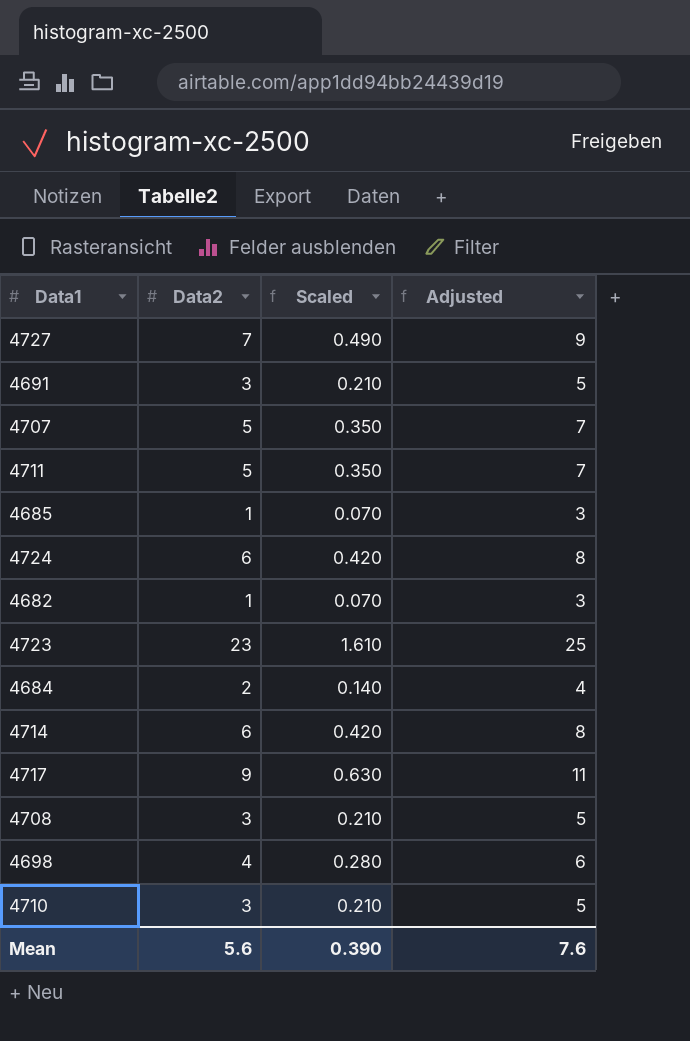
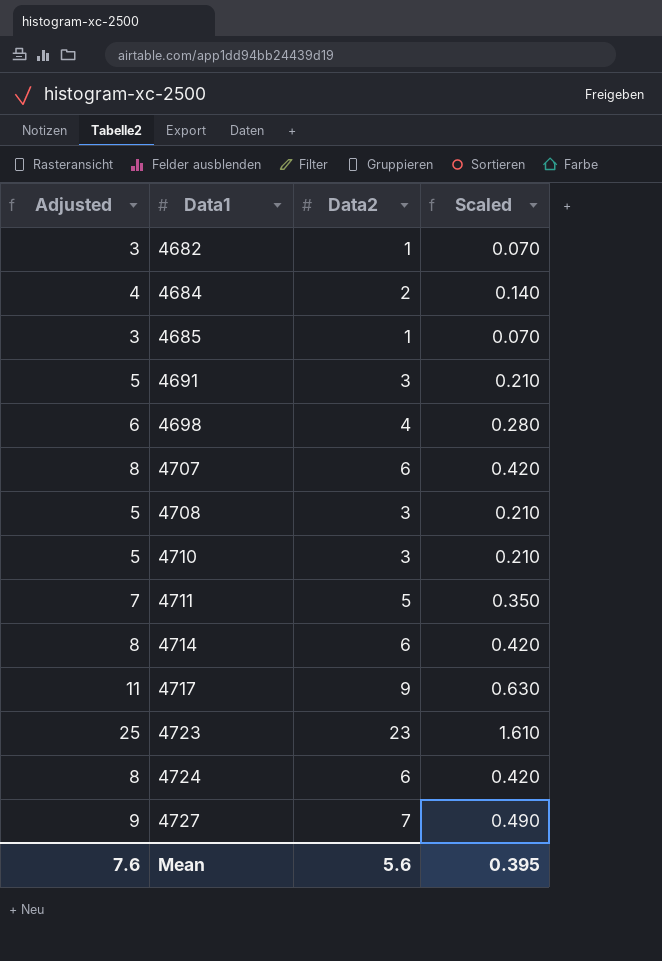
row order: none -> Data1 ascending
column Adjusted | position: 4 -> 1
4707 | Adjusted: 7 -> 8
4707 | Data2: 5 -> 6
4707 | Scaled: 0.350 -> 0.420
Mean | Scaled: 0.390 -> 0.395

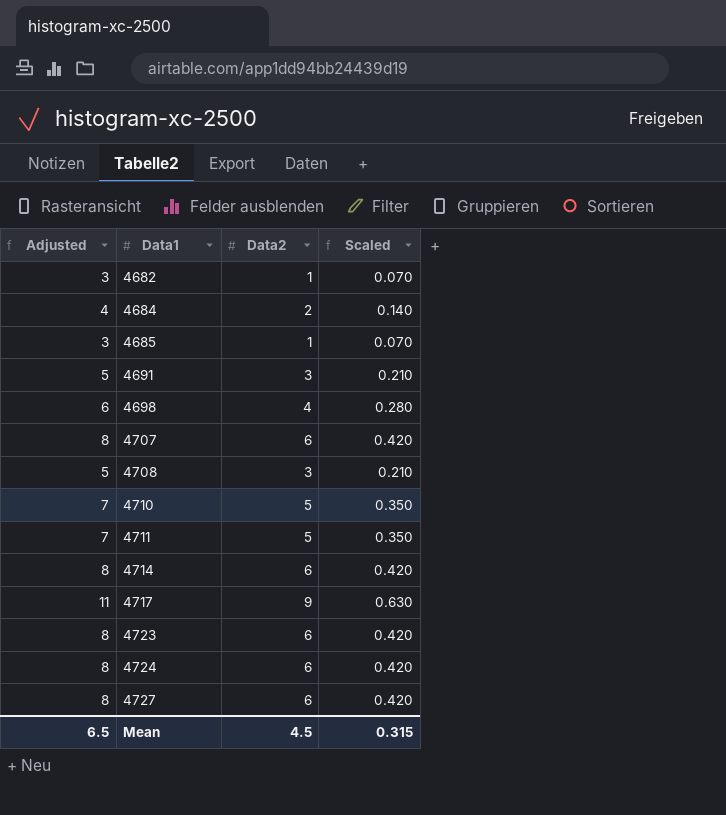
4710 | Adjusted: 5 -> 7
4710 | Data2: 3 -> 5
4710 | Scaled: 0.210 -> 0.350
4723 | Adjusted: 25 -> 8
4723 | Data2: 23 -> 6
4723 | Scaled: 1.610 -> 0.420
4727 | Adjusted: 9 -> 8
4727 | Data2: 7 -> 6
4727 | Scaled: 0.490 -> 0.420
Mean | Adjusted: 7.6 -> 6.5
Mean | Data2: 5.6 -> 4.5
Mean | Scaled: 0.395 -> 0.315

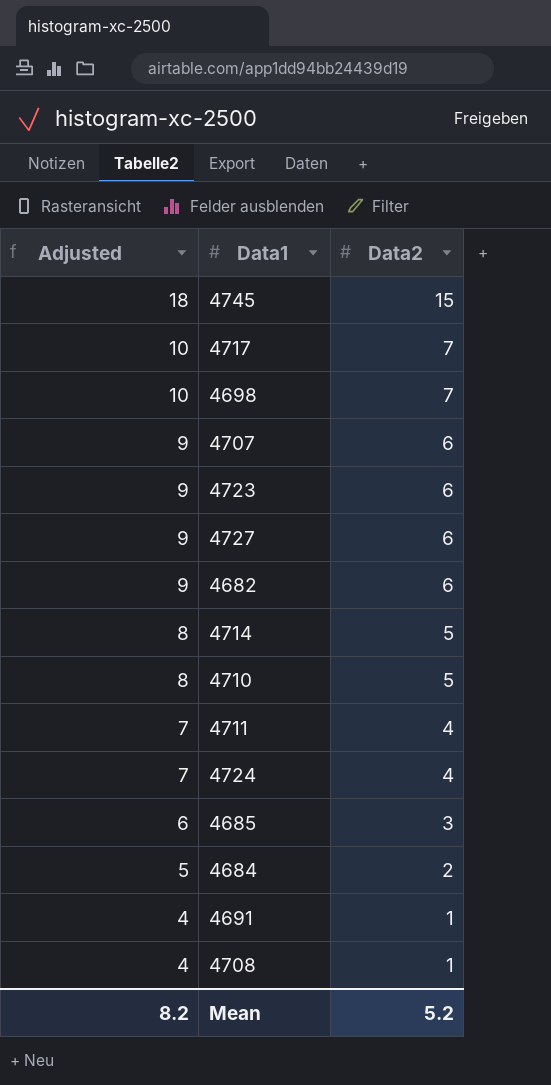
row order: Data1 ascending -> Adjusted descending
column Scaled | formula: [Data2] * 0.07 -> none
column Adjusted | formula: [Data2] + 2 -> [Data2] + 3
row 4745: none -> 18 | 15
4717 | Data2: 9 -> 7
4698 | Data2: 4 -> 7
4682 | Data2: 1 -> 6
4714 | Data2: 6 -> 5
4711 | Data2: 5 -> 4
4724 | Data2: 6 -> 4
4685 | Data2: 1 -> 3
4691 | Data2: 3 -> 1
4708 | Data2: 3 -> 1
Mean | Adjusted: 6.5 -> 8.2
Mean | Data2: 4.5 -> 5.2

